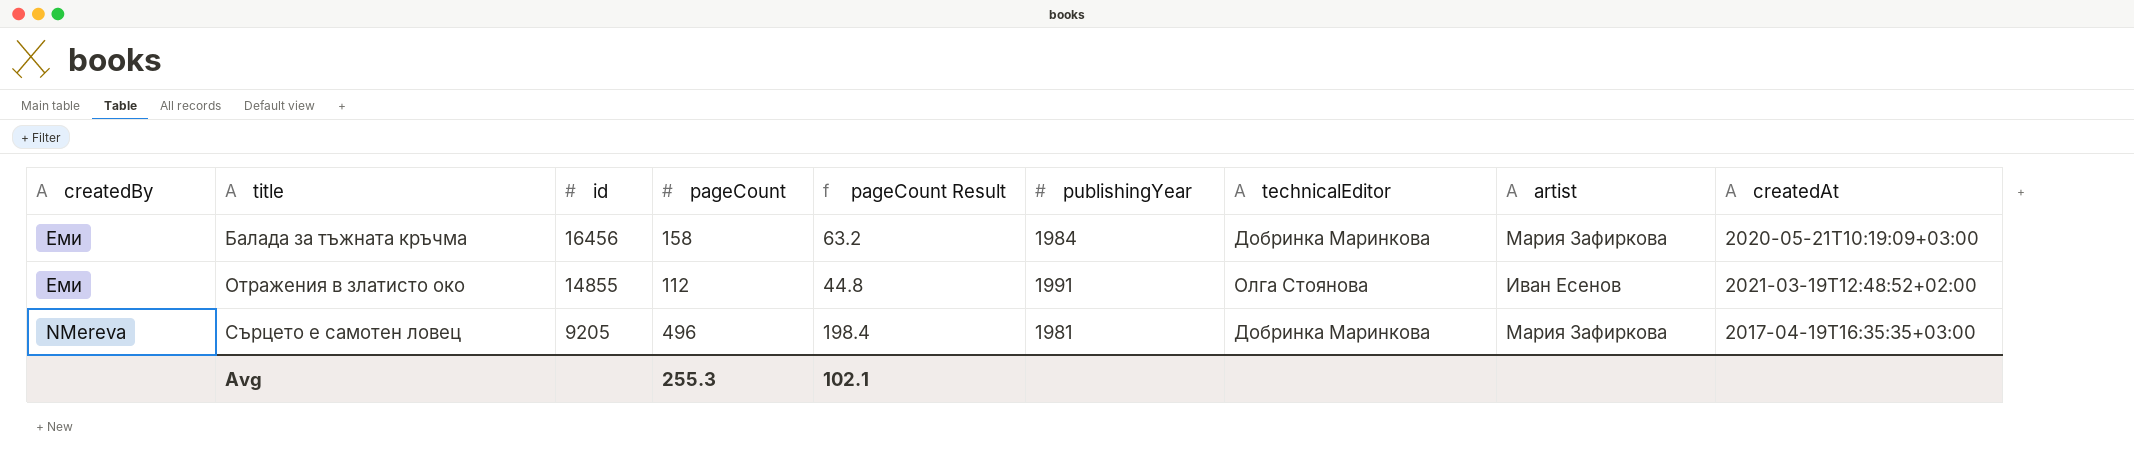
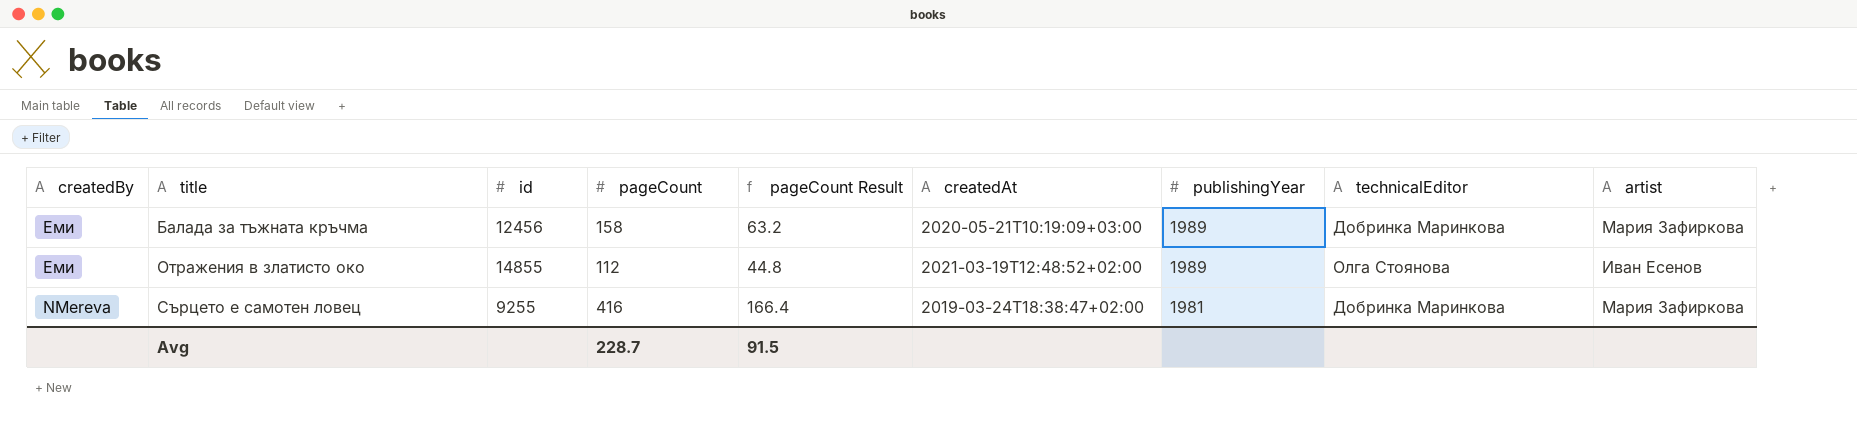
column createdAt | position: 9 -> 6
Балада за тъжната кръчма | id: 16456 -> 12456
Балада за тъжната кръчма | publishingYear: 1984 -> 1989
Отражения в златисто око | publishingYear: 1991 -> 1989
Сърцето е самотен ловец | id: 9205 -> 9255
Сърцето е самотен ловец | pageCount: 496 -> 416
Сърцето е самотен ловец | pageCount Result: 198.4 -> 166.4
Сърцето е самотен ловец | createdAt: 2017-04-19T16:35:35+03:00 -> 2019-03-24T18:38:47+02:00
Avg | pageCount: 255.3 -> 228.7
Avg | pageCount Result: 102.1 -> 91.5

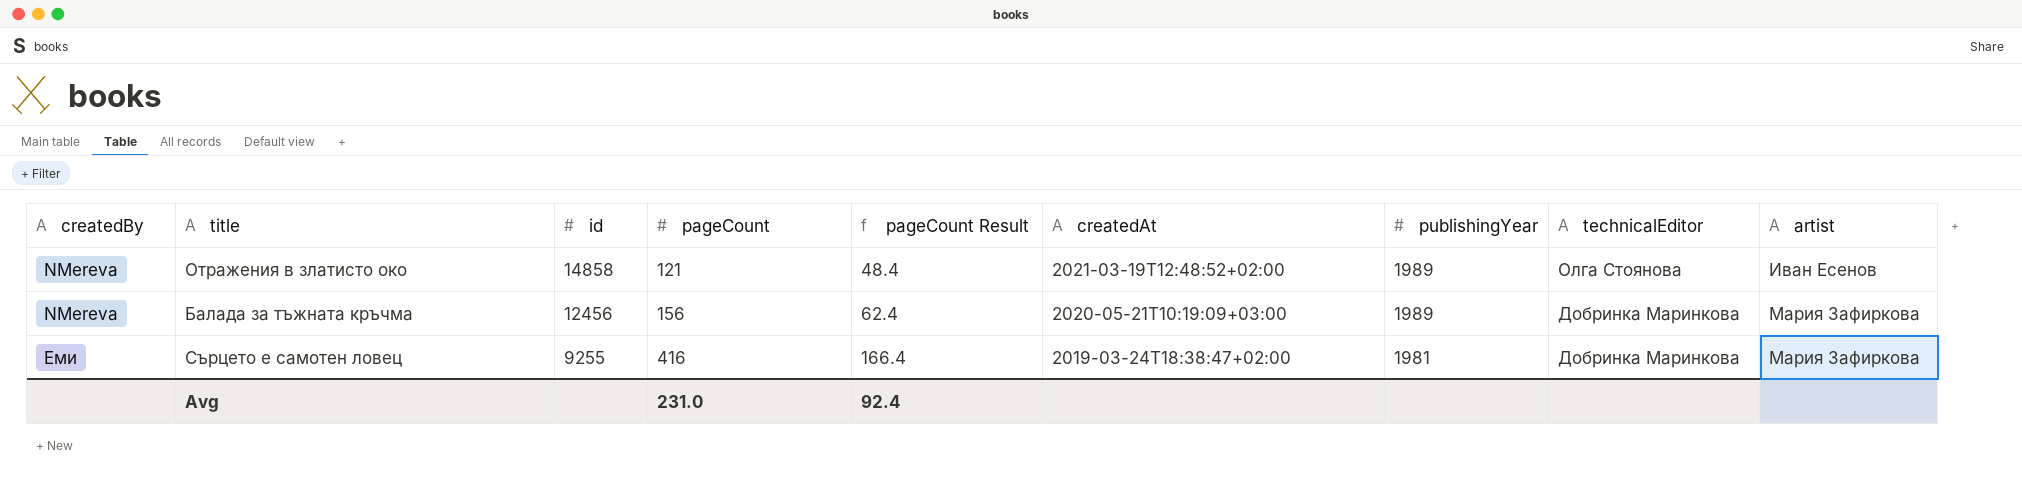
row order: createdBy descending -> createdBy ascending
Отражения в златисто око | createdBy: Еми -> NMereva
Отражения в златисто око | id: 14855 -> 14858
Отражения в златисто око | pageCount: 112 -> 121
Отражения в златисто око | pageCount Result: 44.8 -> 48.4
Балада за тъжната кръчма | createdBy: Еми -> NMereva
Балада за тъжната кръчма | pageCount: 158 -> 156
Балада за тъжната кръчма | pageCount Result: 63.2 -> 62.4
Сърцето е самотен ловец | createdBy: NMereva -> Еми
Avg | pageCount: 228.7 -> 231.0
Avg | pageCount Result: 91.5 -> 92.4

